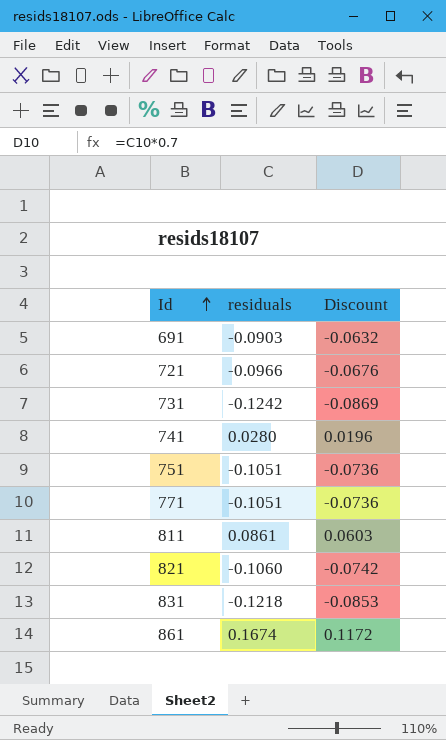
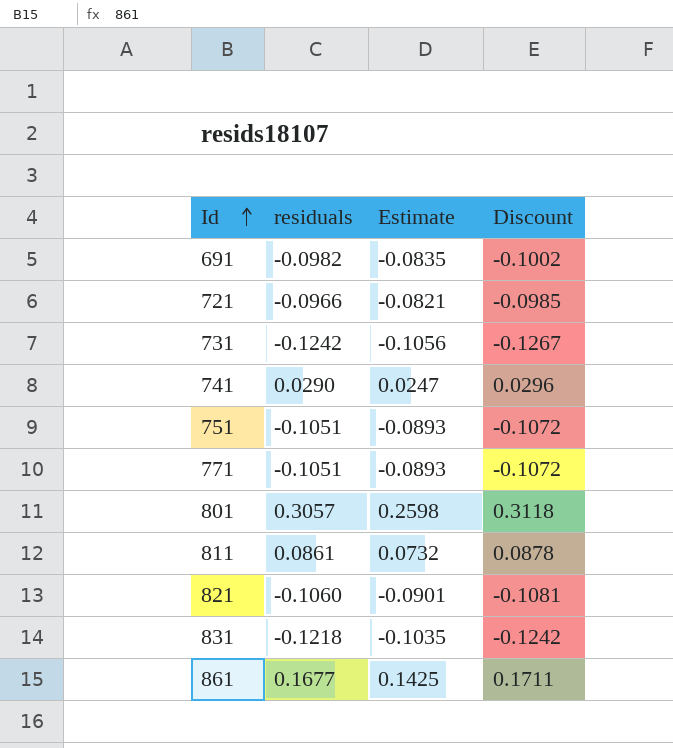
column Estimate | formula: none -> [residuals] * 0.85
column Discount | formula: [residuals] * 0.7 -> [residuals] * 1.02
691 | residuals: -0.0903 -> -0.0982
741 | residuals: 0.0280 -> 0.0290
row 801: none -> 0.3057 | 0.2598 | 0.3118
861 | residuals: 0.1674 -> 0.1677

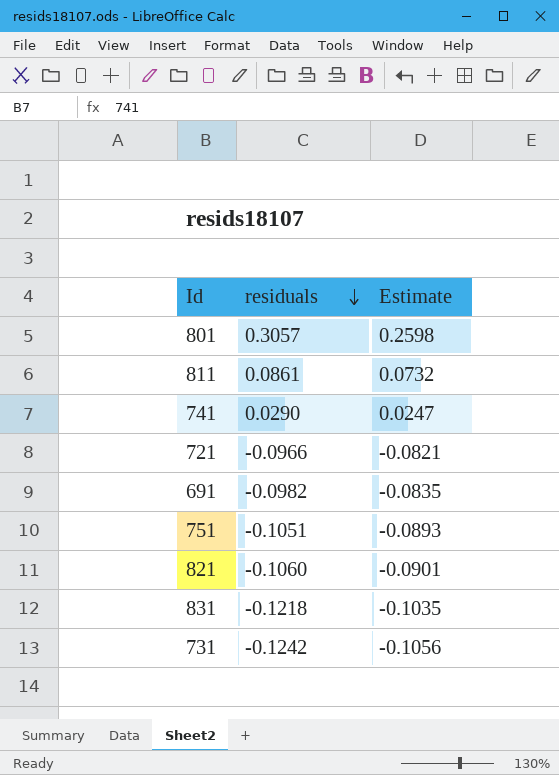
row order: Id ascending -> residuals descending
column Discount | formula: [residuals] * 1.02 -> none
row 771: -0.1051 | -0.0893 | -0.1072 -> none
row 861: 0.1677 | 0.1425 | 0.1711 -> none

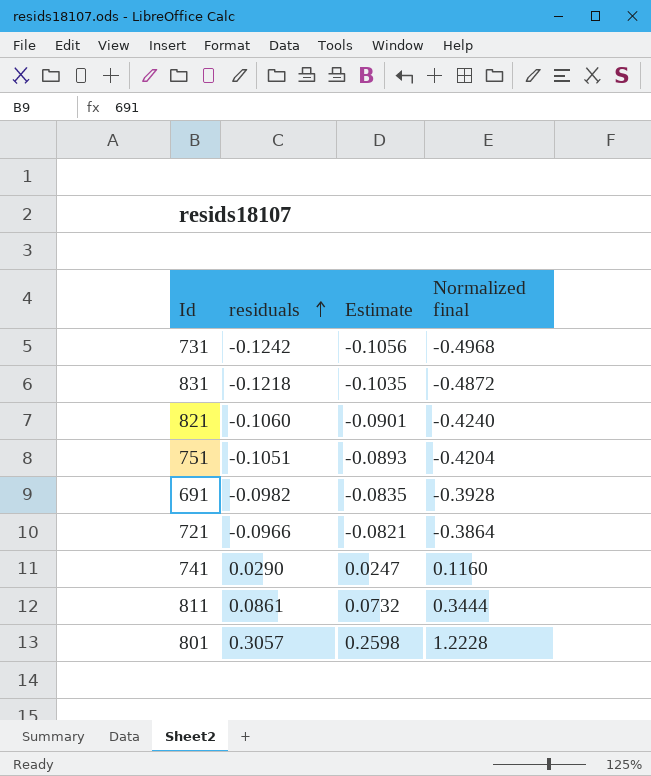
row order: residuals descending -> residuals ascending
column Normalized final | formula: none -> [residuals] * 4

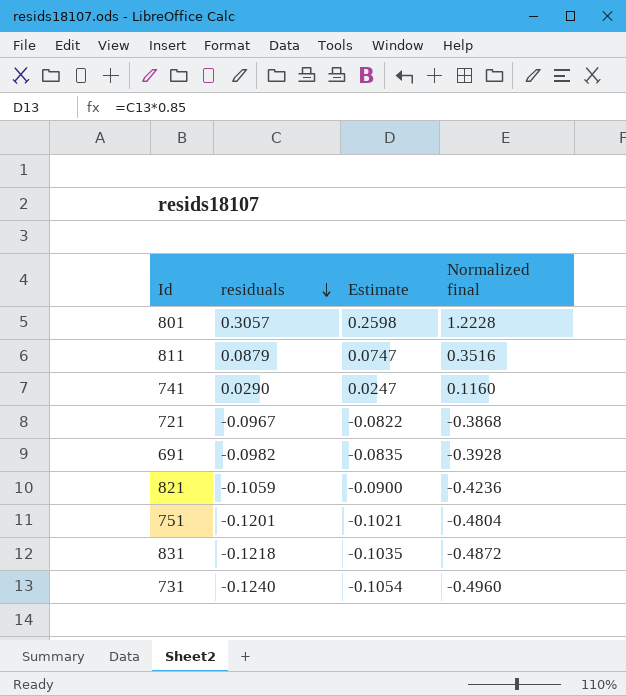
row order: residuals ascending -> residuals descending
811 | residuals: 0.0861 -> 0.0879
811 | Estimate: 0.0732 -> 0.0747
811 | Normalized final: 0.3444 -> 0.3516
721 | residuals: -0.0966 -> -0.0967
721 | Estimate: -0.0821 -> -0.0822
721 | Normalized final: -0.3864 -> -0.3868
821 | residuals: -0.1060 -> -0.1059
821 | Estimate: -0.0901 -> -0.0900
821 | Normalized final: -0.4240 -> -0.4236
751 | residuals: -0.1051 -> -0.1201
751 | Estimate: -0.0893 -> -0.1021
751 | Normalized final: -0.4204 -> -0.4804
731 | residuals: -0.1242 -> -0.1240
731 | Estimate: -0.1056 -> -0.1054
731 | Normalized final: -0.4968 -> -0.4960

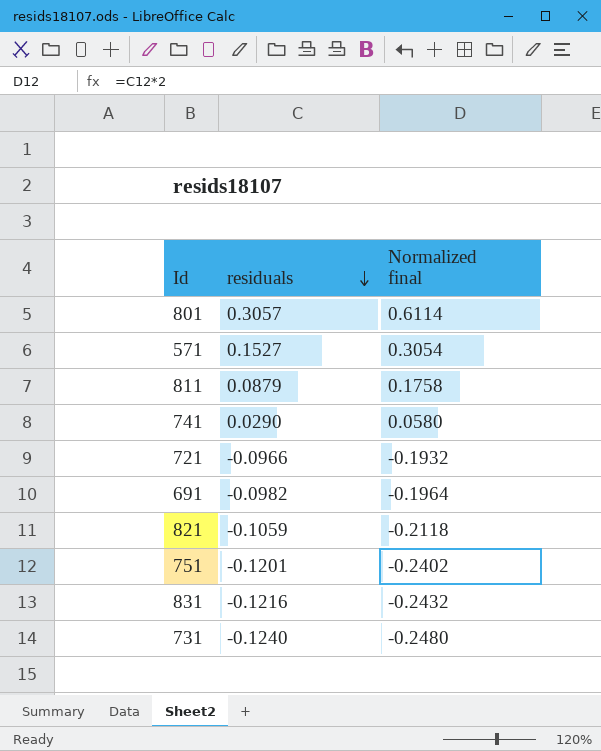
column Estimate | formula: [residuals] * 0.85 -> none
column Normalized final | formula: [residuals] * 4 -> [residuals] * 2
row 571: none -> 0.1527 | 0.3054
721 | residuals: -0.0967 -> -0.0966
831 | residuals: -0.1218 -> -0.1216

